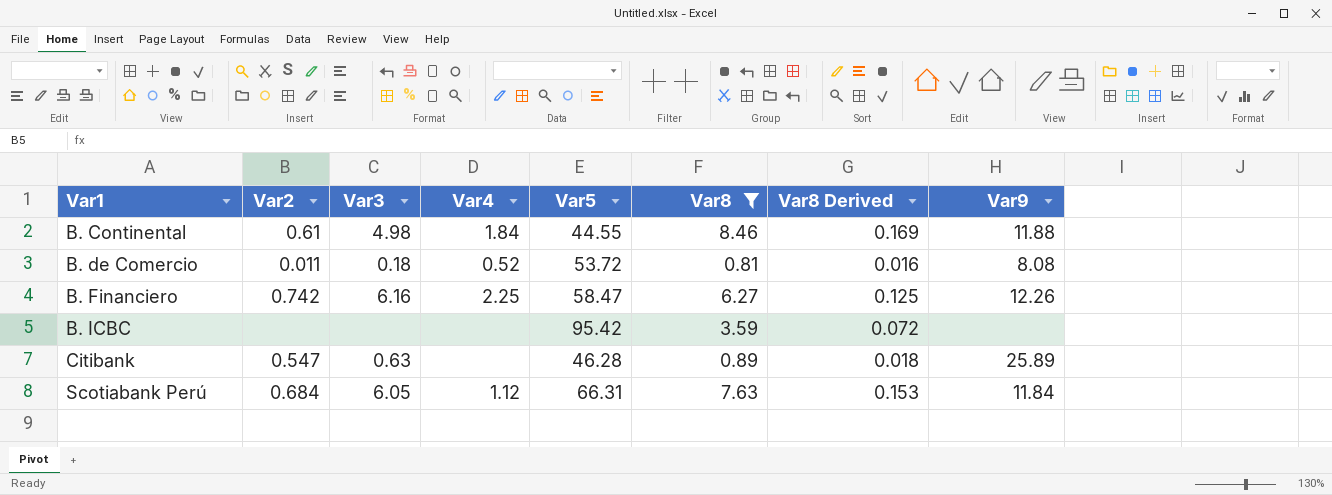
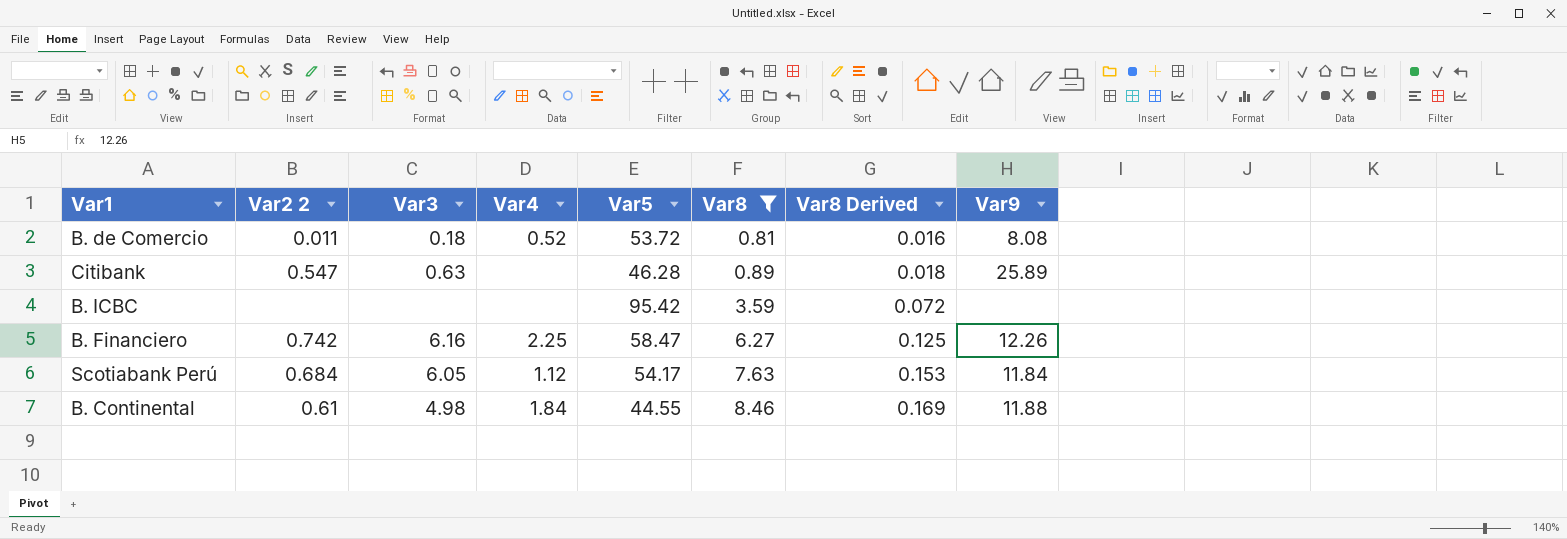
row order: Var1 ascending -> Var8 ascending
column name: Var2 -> Var2 2
Scotiabank Perú | Var5: 66.31 -> 54.17

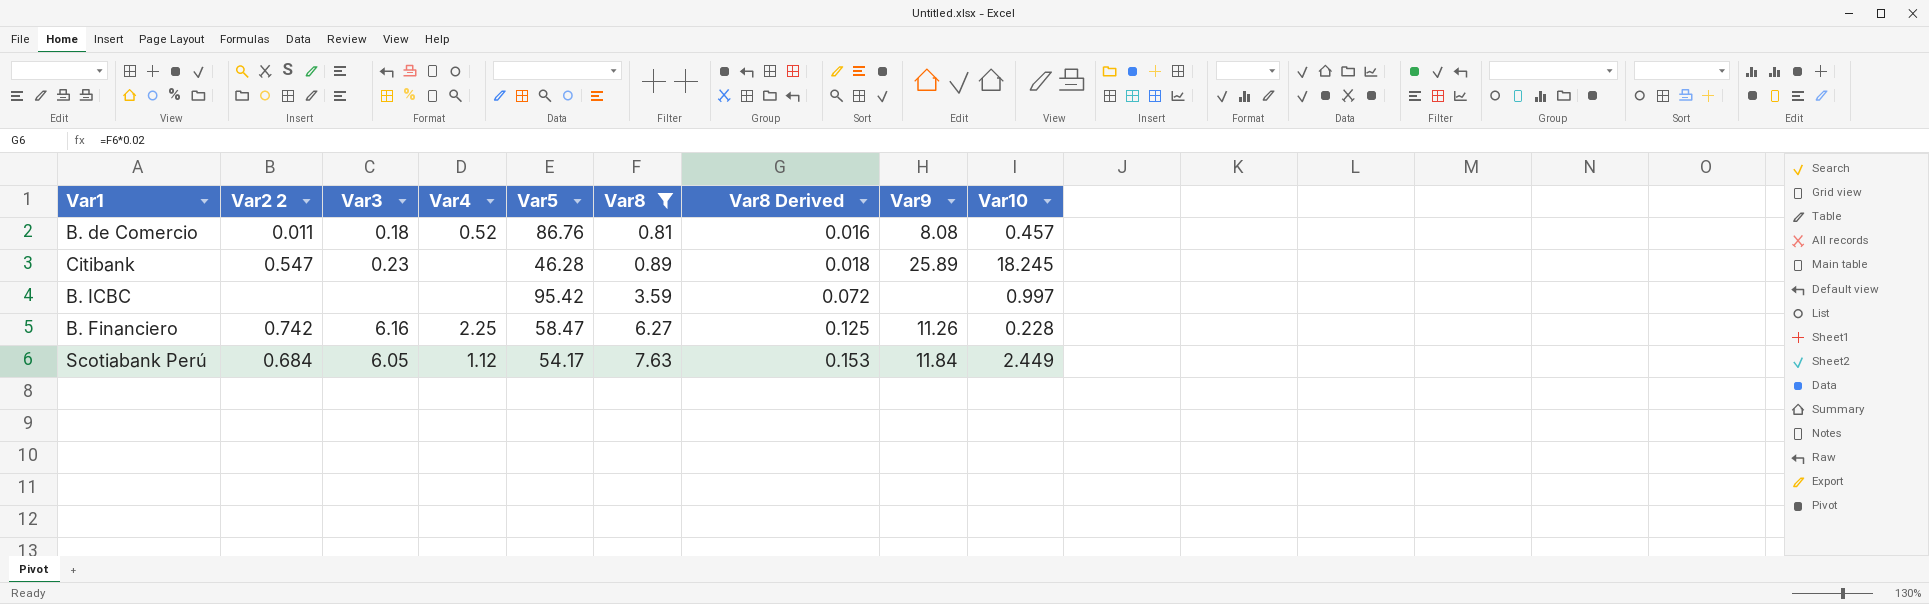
column Var10 | position: none -> 9
row B. Continental: 0.61 | 4.98 | 1.84 | 44.55 | 8.46 | 0.169 | 11.88 -> none
B. de Comercio | Var5: 53.72 -> 86.76
Citibank | Var3: 0.63 -> 0.23
B. Financiero | Var9: 12.26 -> 11.26

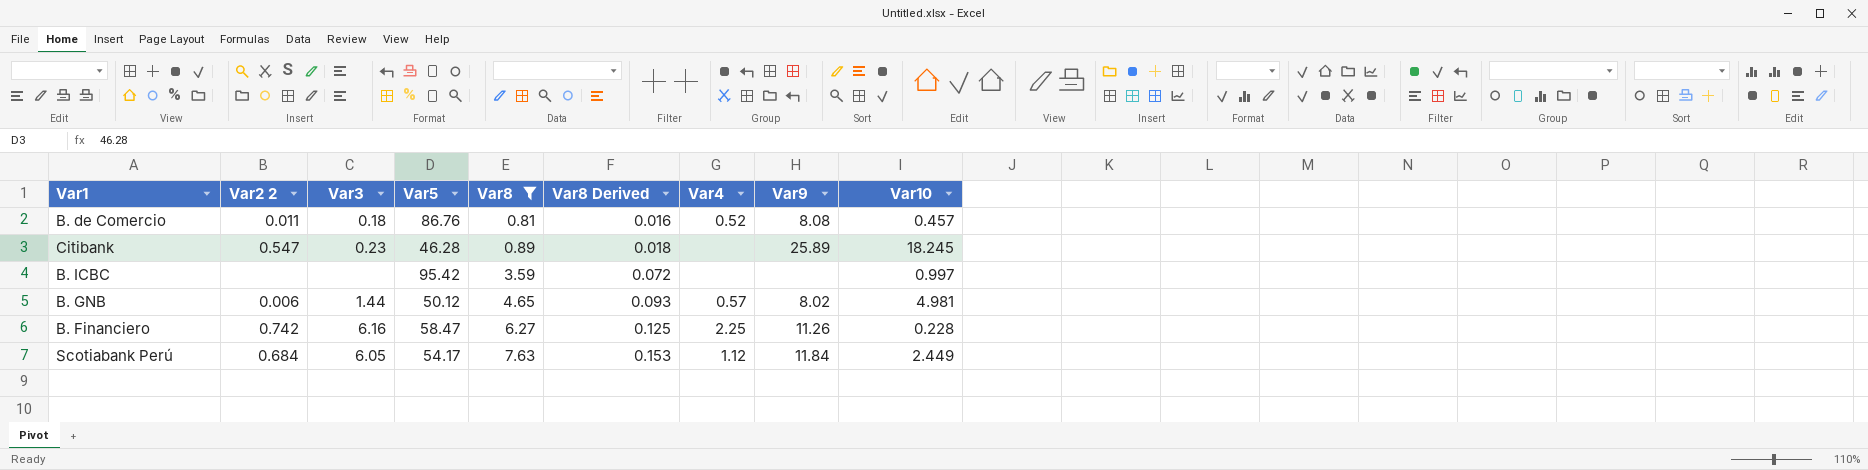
column Var4 | position: 4 -> 7
row B. GNB: none -> 0.006 | 1.44 | 50.12 | 4.65 | 0.093 | 0.57 | 8.02 | 4.981

